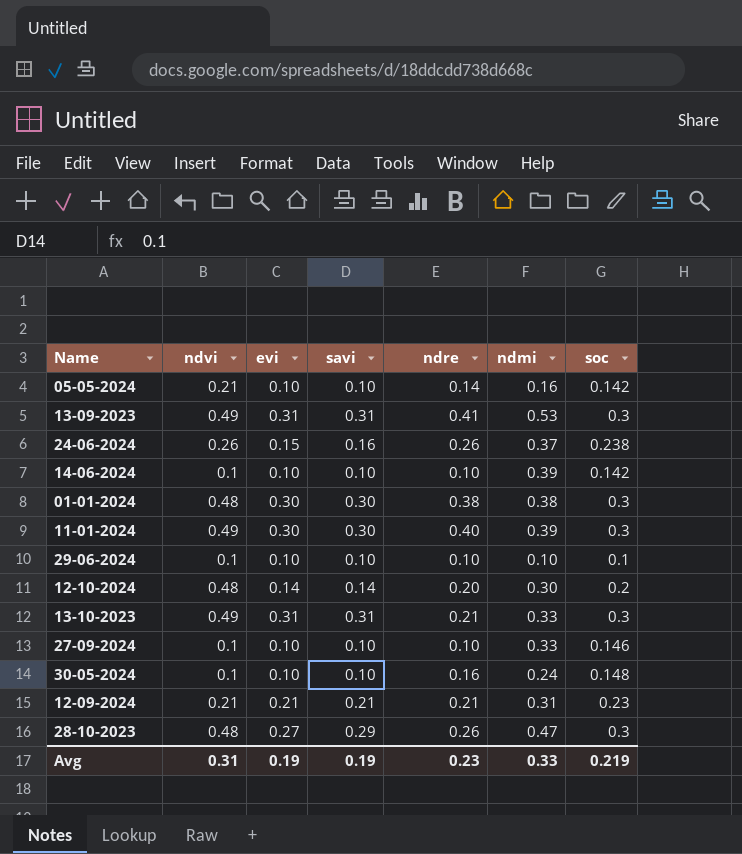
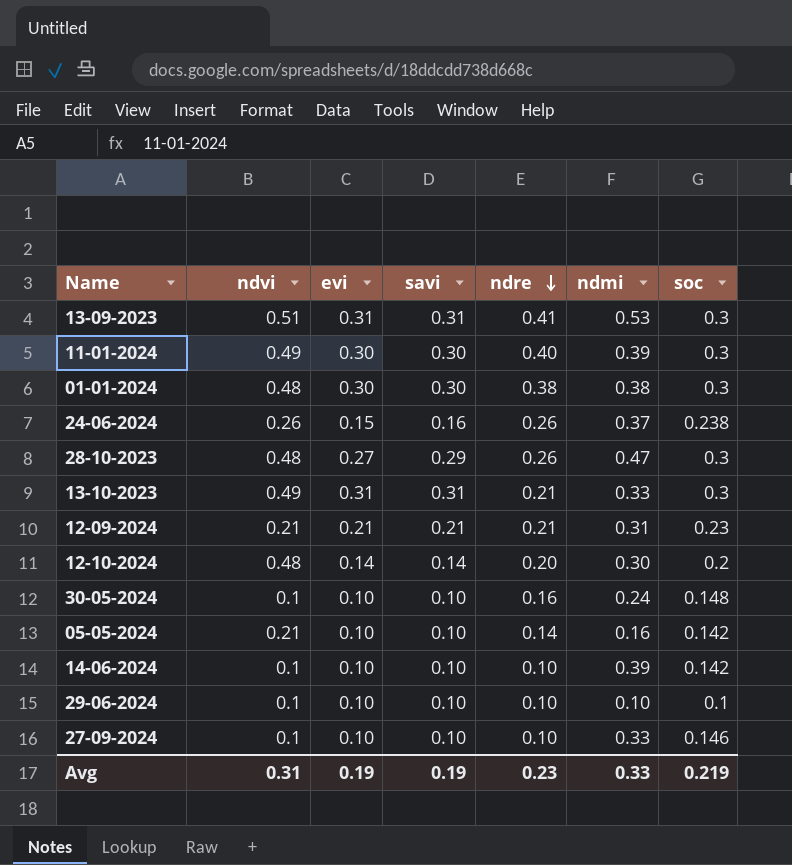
row order: none -> ndre descending
13-09-2023 | ndvi: 0.49 -> 0.51

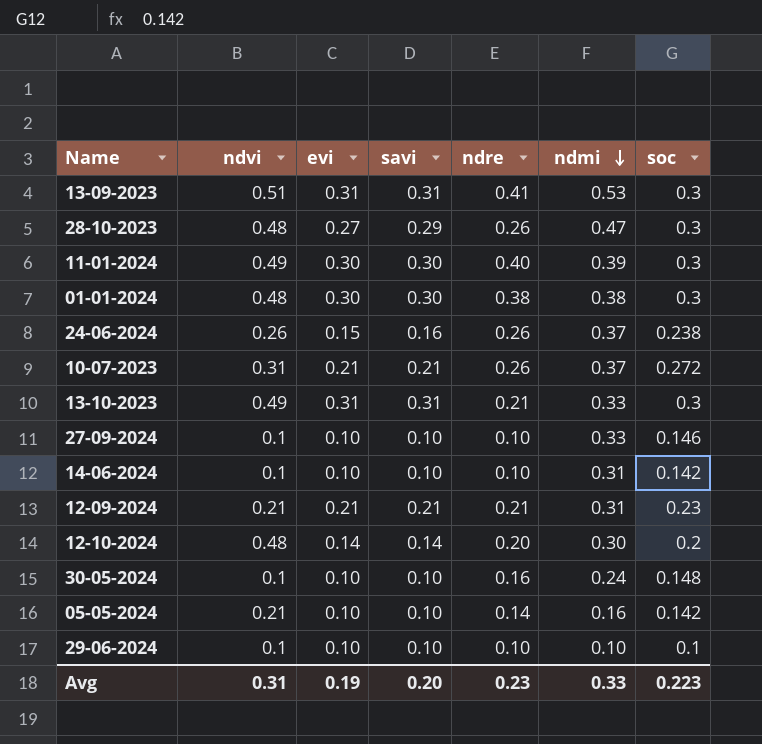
row order: ndre descending -> ndmi descending
row 10-07-2023: none -> 0.31 | 0.21 | 0.21 | 0.26 | 0.37 | 0.272
14-06-2024 | ndmi: 0.39 -> 0.31
Avg | savi: 0.19 -> 0.20
Avg | soc: 0.219 -> 0.223

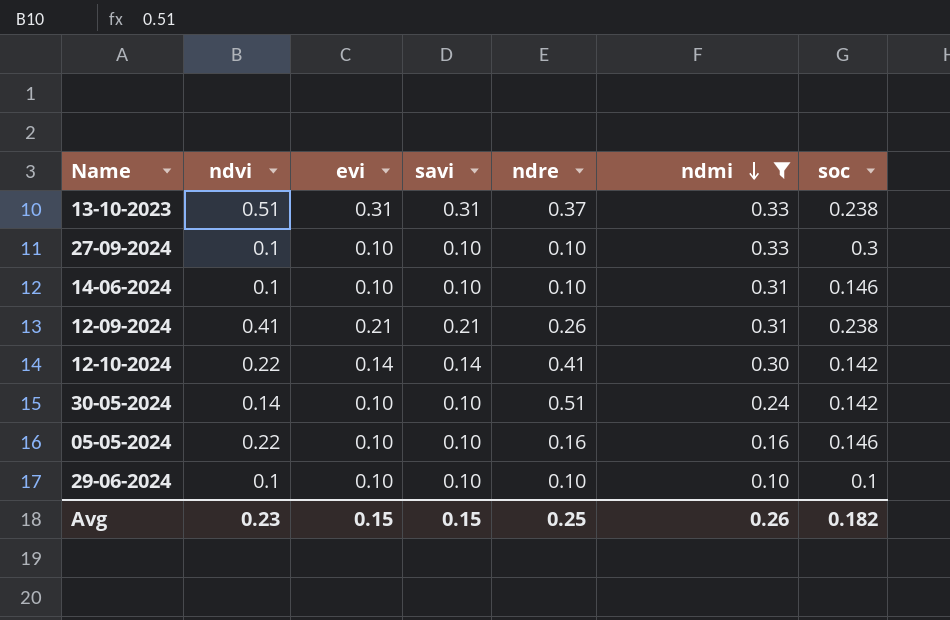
filter: none -> ndmi <= 0.33
13-10-2023 | ndvi: 0.49 -> 0.51
13-10-2023 | ndre: 0.21 -> 0.37
13-10-2023 | soc: 0.3 -> 0.238
27-09-2024 | soc: 0.146 -> 0.3
14-06-2024 | soc: 0.142 -> 0.146
12-09-2024 | ndvi: 0.21 -> 0.41
12-09-2024 | ndre: 0.21 -> 0.26
12-09-2024 | soc: 0.23 -> 0.238
12-10-2024 | ndvi: 0.48 -> 0.22
12-10-2024 | ndre: 0.20 -> 0.41
12-10-2024 | soc: 0.2 -> 0.142
30-05-2024 | ndvi: 0.1 -> 0.14
30-05-2024 | ndre: 0.16 -> 0.51
30-05-2024 | soc: 0.148 -> 0.142
05-05-2024 | ndvi: 0.21 -> 0.22
05-05-2024 | ndre: 0.14 -> 0.16
05-05-2024 | soc: 0.142 -> 0.146
Avg | ndvi: 0.31 -> 0.23
Avg | evi: 0.19 -> 0.15
Avg | savi: 0.20 -> 0.15
Avg | ndre: 0.23 -> 0.25
Avg | ndmi: 0.33 -> 0.26
Avg | soc: 0.223 -> 0.182

